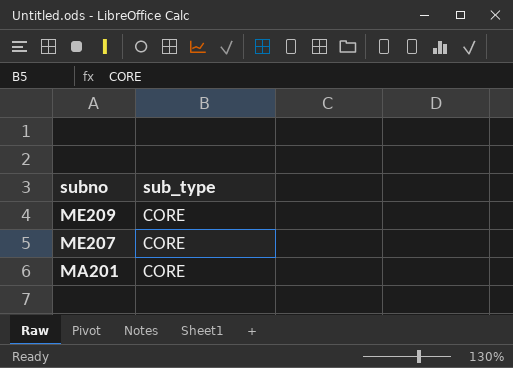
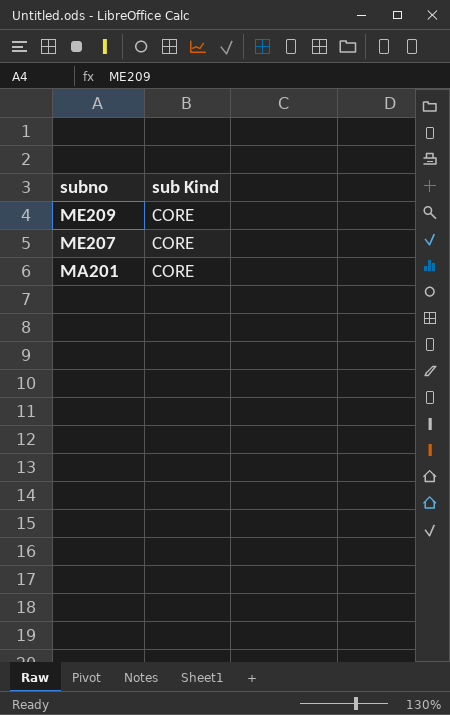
column name: sub_type -> sub Kind

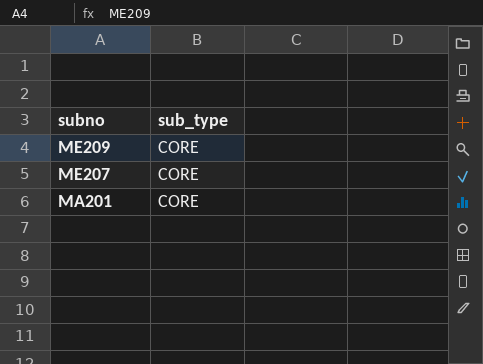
column name: sub Kind -> sub_type

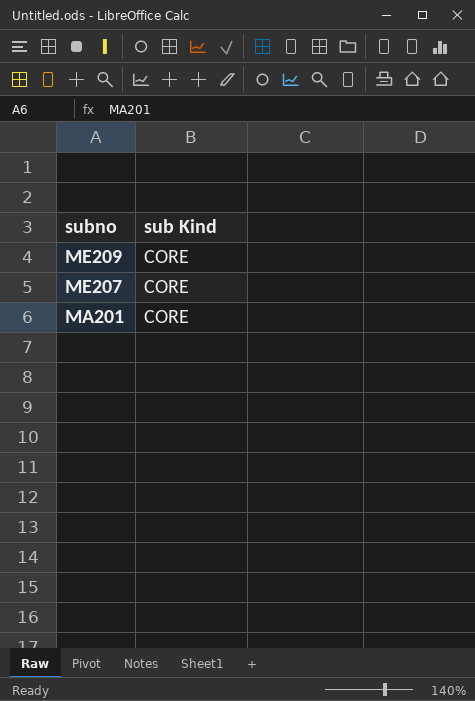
column name: sub_type -> sub Kind

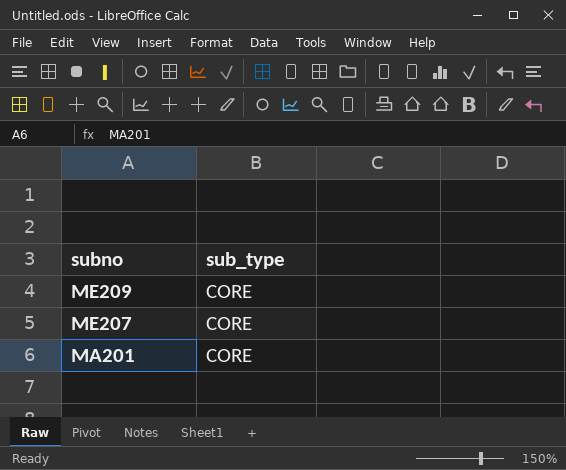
column name: sub Kind -> sub_type

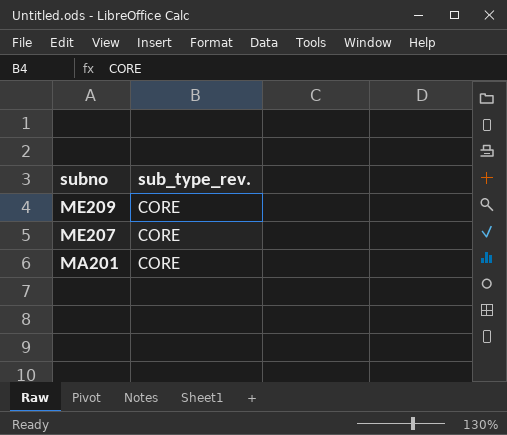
column name: sub_type -> sub_type_rev.

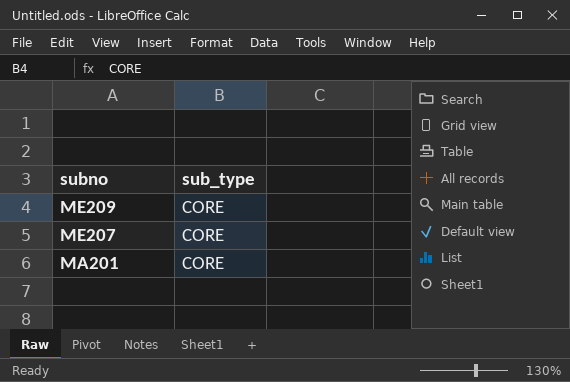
column name: sub_type_rev. -> sub_type

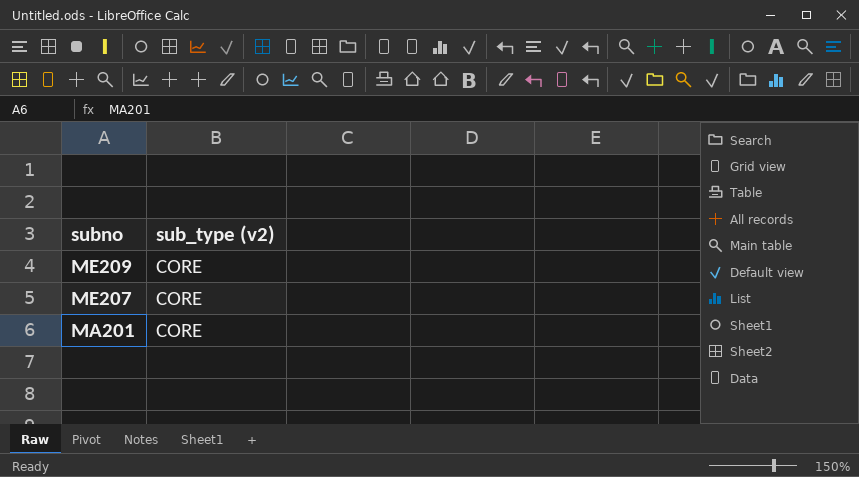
column name: sub_type -> sub_type (v2)

